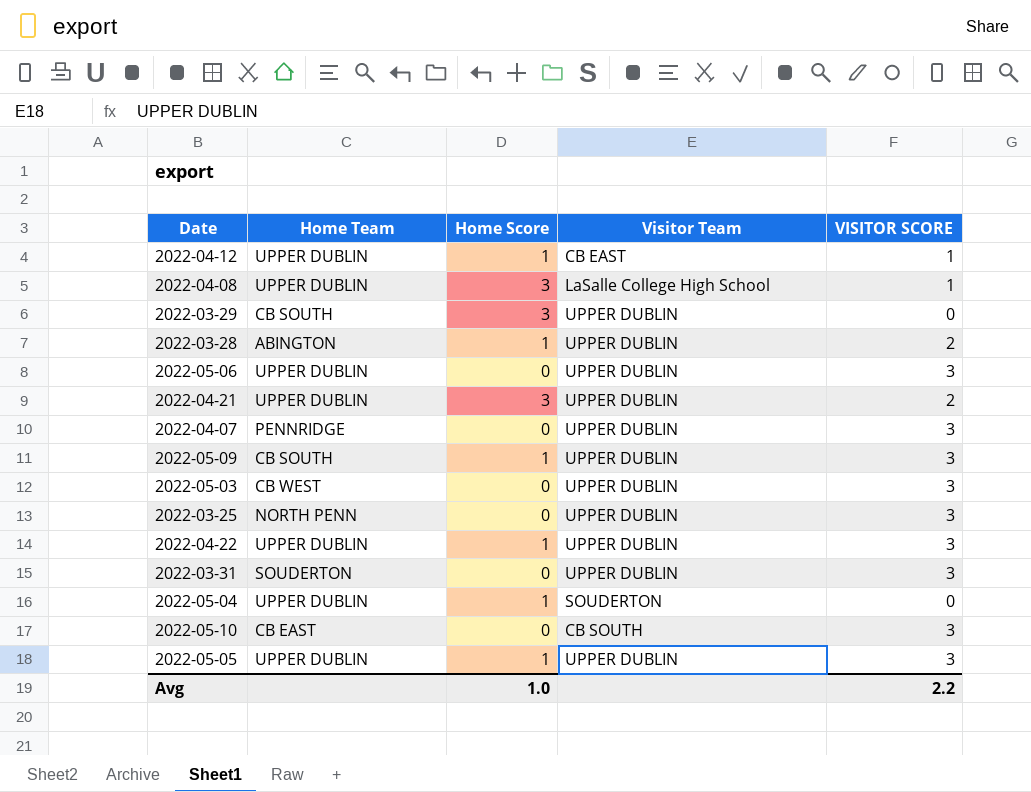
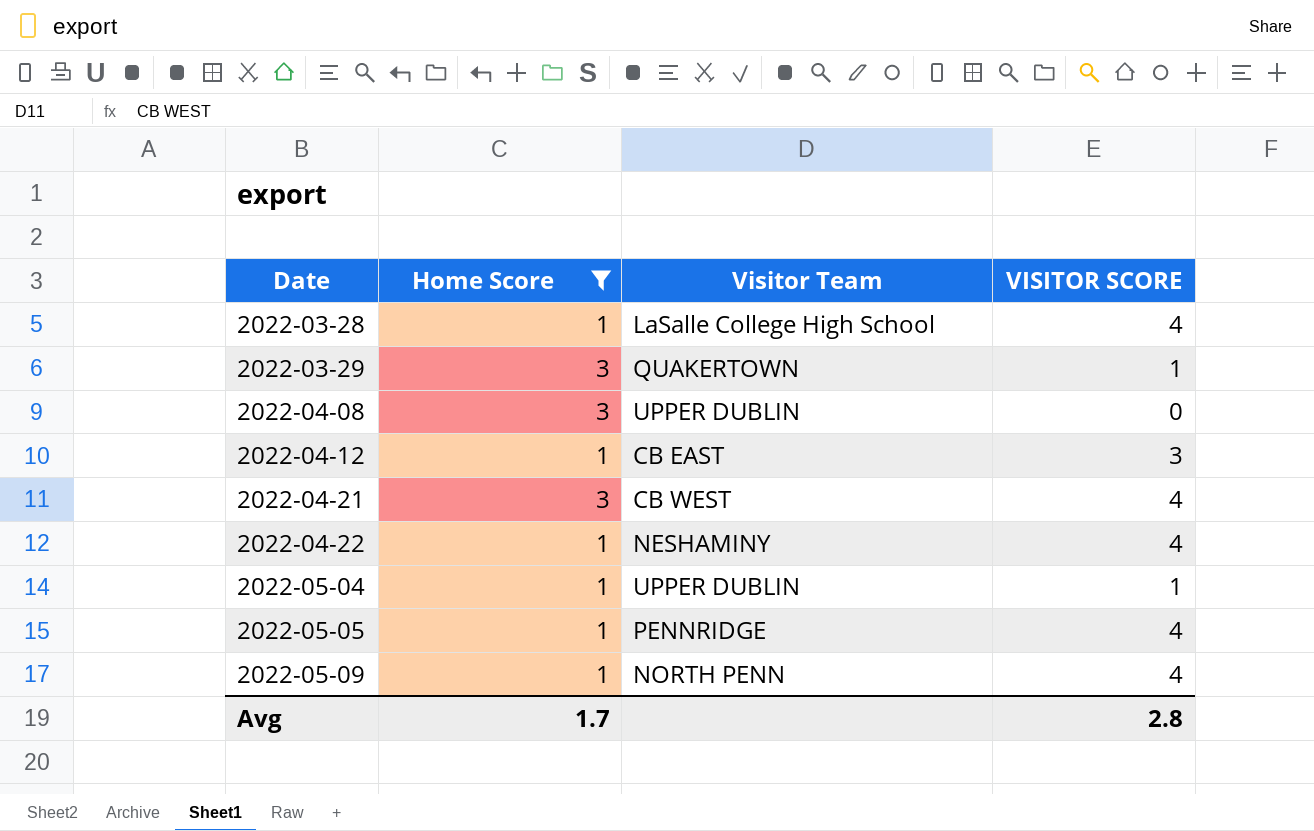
filter: none -> Home Score != 0
row order: none -> Date ascending
column Home Team | position: 2 -> none
2022-03-28 | Visitor Team: UPPER DUBLIN -> LaSalle College High School
2022-03-28 | VISITOR SCORE: 2 -> 4
2022-03-29 | Visitor Team: UPPER DUBLIN -> QUAKERTOWN
2022-03-29 | VISITOR SCORE: 0 -> 1
2022-04-08 | Visitor Team: LaSalle College High School -> UPPER DUBLIN
2022-04-08 | VISITOR SCORE: 1 -> 0
2022-04-12 | VISITOR SCORE: 1 -> 3
2022-04-21 | Visitor Team: UPPER DUBLIN -> CB WEST
2022-04-21 | VISITOR SCORE: 2 -> 4
2022-04-22 | Visitor Team: UPPER DUBLIN -> NESHAMINY
2022-04-22 | VISITOR SCORE: 3 -> 4
2022-05-04 | Visitor Team: SOUDERTON -> UPPER DUBLIN
2022-05-04 | VISITOR SCORE: 0 -> 1
2022-05-05 | Visitor Team: UPPER DUBLIN -> PENNRIDGE
2022-05-05 | VISITOR SCORE: 3 -> 4
2022-05-09 | Visitor Team: UPPER DUBLIN -> NORTH PENN
2022-05-09 | VISITOR SCORE: 3 -> 4
Avg | Home Score: 1.0 -> 1.7
Avg | VISITOR SCORE: 2.2 -> 2.8

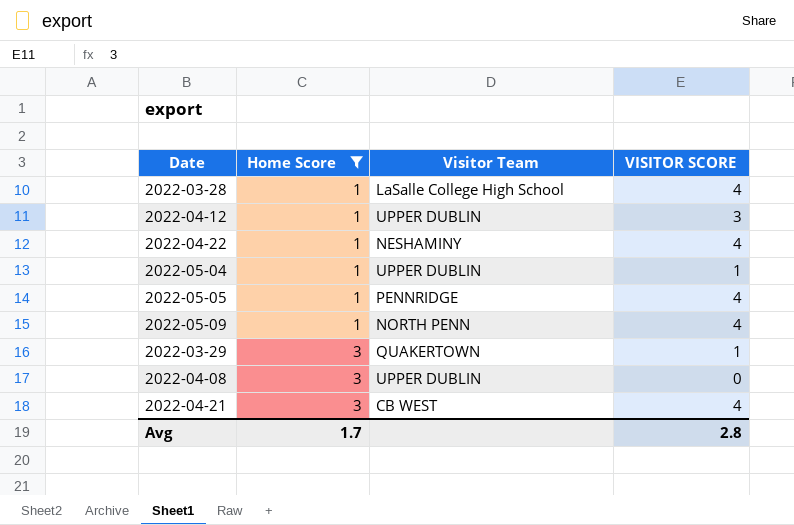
row order: Date ascending -> Home Score ascending
2022-04-12 | Visitor Team: CB EAST -> UPPER DUBLIN

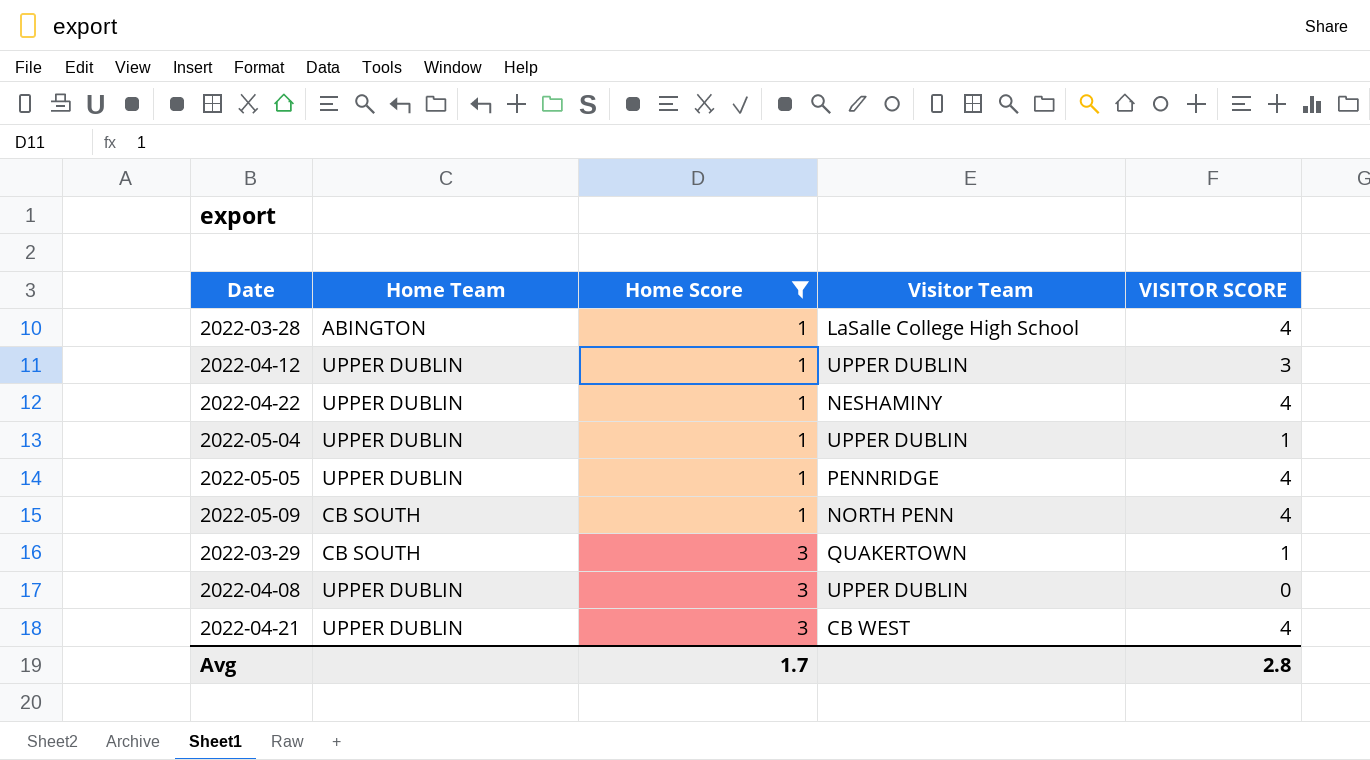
column Home Team | position: none -> 2

